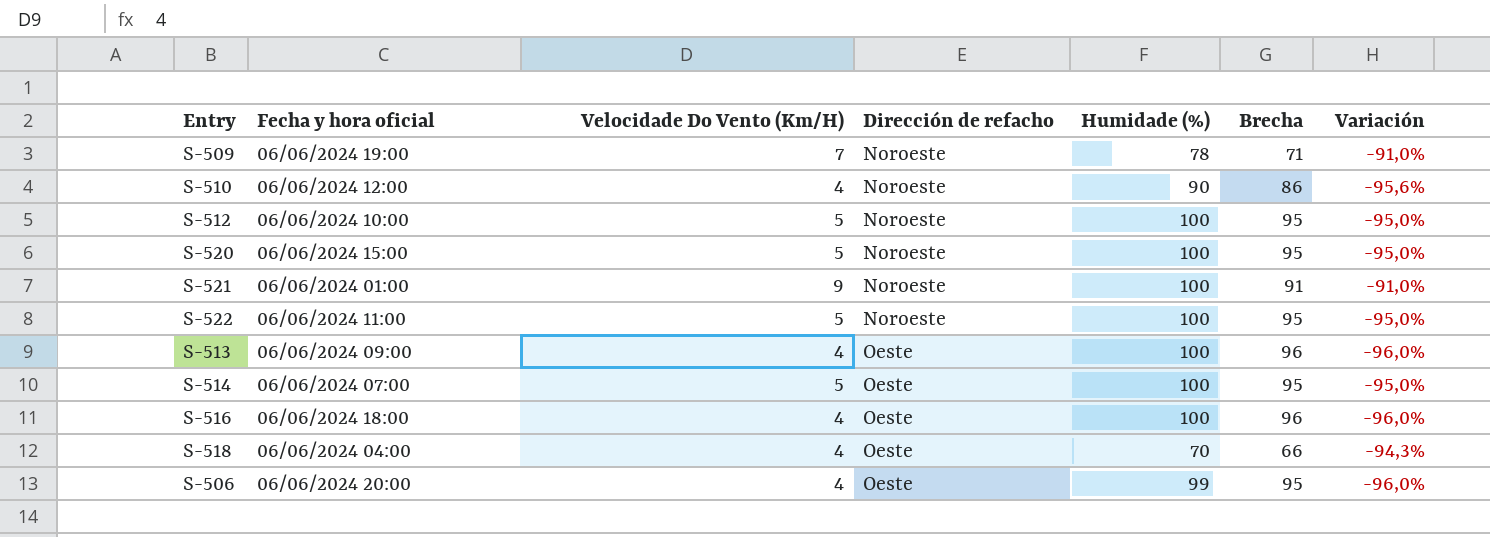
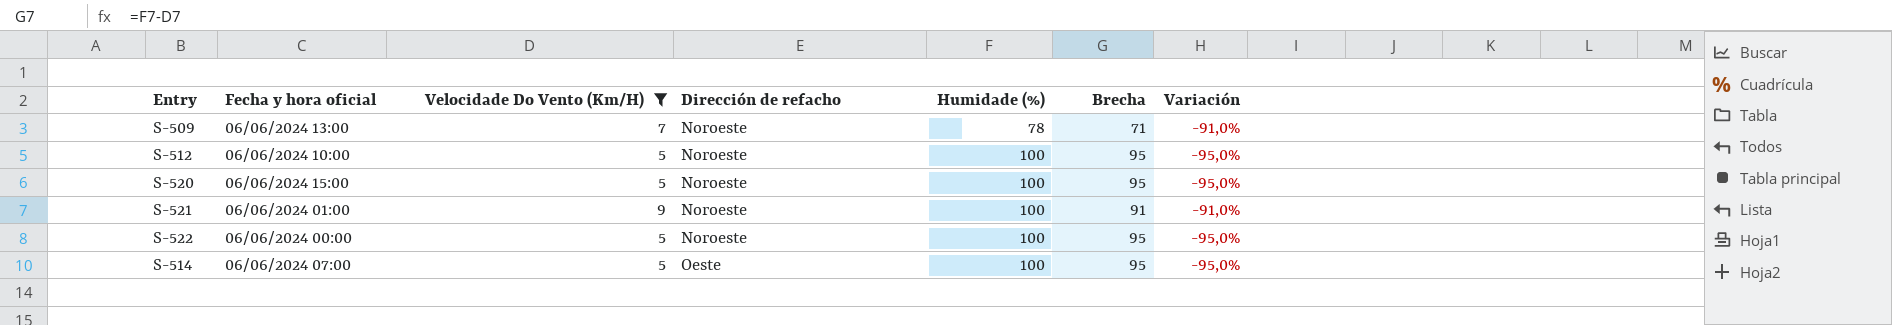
filter: none -> Velocidade Do Vento (Km/H) != 4
S-509 | Fecha y hora oficial: 06/06/2024 19:00 -> 06/06/2024 13:00
S-522 | Fecha y hora oficial: 06/06/2024 11:00 -> 06/06/2024 00:00

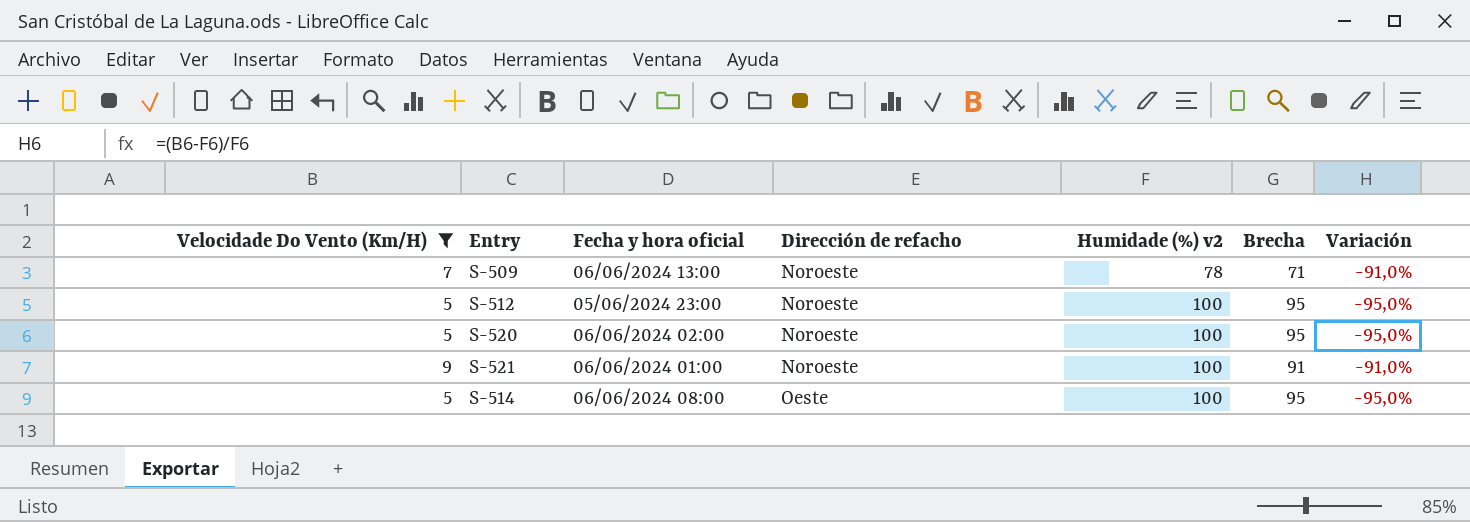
column Velocidade Do Vento (Km/H) | position: 3 -> 1
column name: Humidade (%) -> Humidade (%) v2
row S-522: 06/06/2024 00:00 | 5 | Noroeste | 100 | 95 | -95,0% -> none
S-512 | Fecha y hora oficial: 06/06/2024 10:00 -> 05/06/2024 23:00
S-520 | Fecha y hora oficial: 06/06/2024 15:00 -> 06/06/2024 02:00
S-514 | Fecha y hora oficial: 06/06/2024 07:00 -> 06/06/2024 08:00

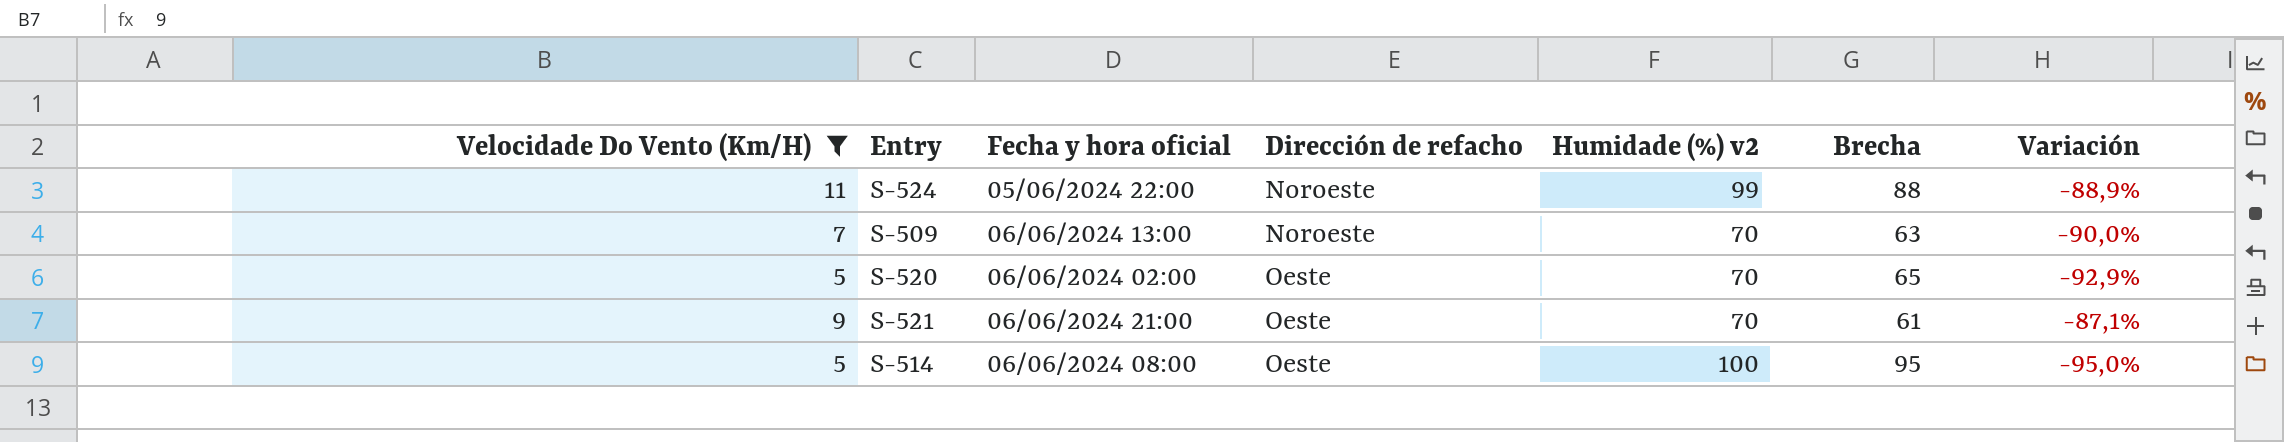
row S-512: 5 | 05/06/2024 23:00 | Noroeste | 100 | 95 | -95,0% -> none
row S-524: none -> 11 | 05/06/2024 22:00 | Noroeste | 99 | 88 | -88,9%
S-509 | Humidade (%) v2: 78 -> 70
S-509 | Brecha: 71 -> 63
S-509 | Variación: -91,0% -> -90,0%
S-520 | Dirección de refacho: Noroeste -> Oeste
S-520 | Humidade (%) v2: 100 -> 70
S-520 | Brecha: 95 -> 65
S-520 | Variación: -95,0% -> -92,9%
S-521 | Fecha y hora oficial: 06/06/2024 01:00 -> 06/06/2024 21:00
S-521 | Dirección de refacho: Noroeste -> Oeste
S-521 | Humidade (%) v2: 100 -> 70
S-521 | Brecha: 91 -> 61
S-521 | Variación: -91,0% -> -87,1%

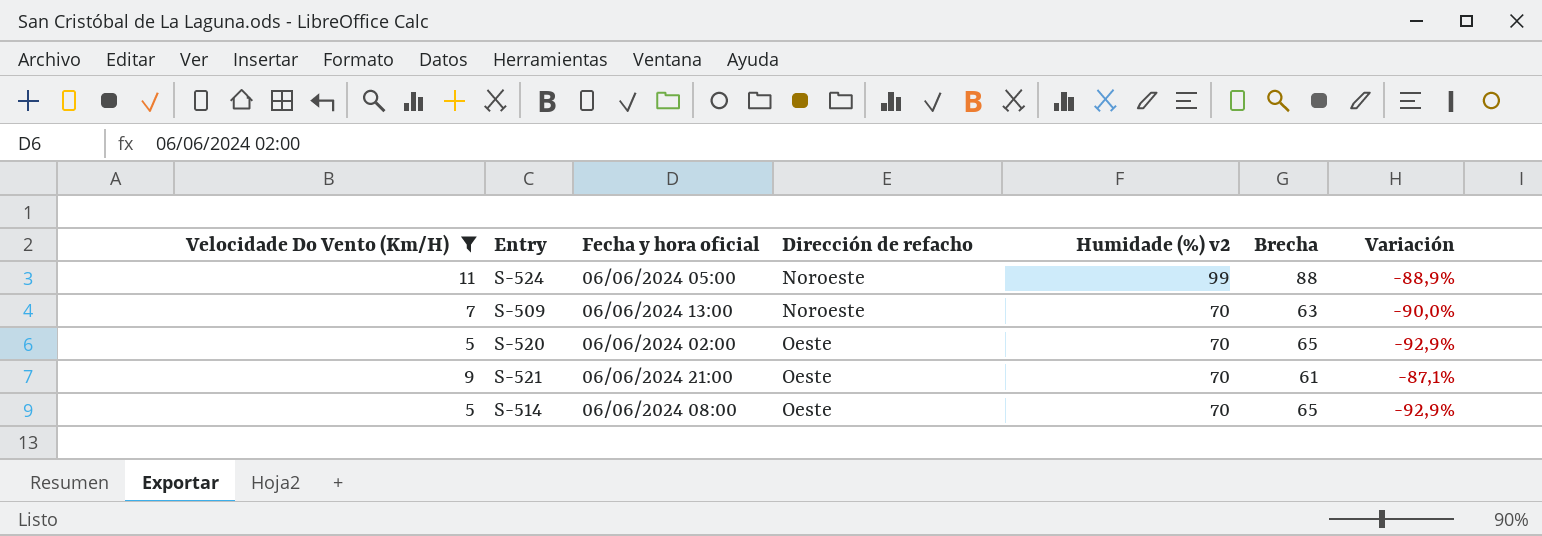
S-524 | Fecha y hora oficial: 05/06/2024 22:00 -> 06/06/2024 05:00
S-514 | Humidade (%) v2: 100 -> 70
S-514 | Brecha: 95 -> 65
S-514 | Variación: -95,0% -> -92,9%

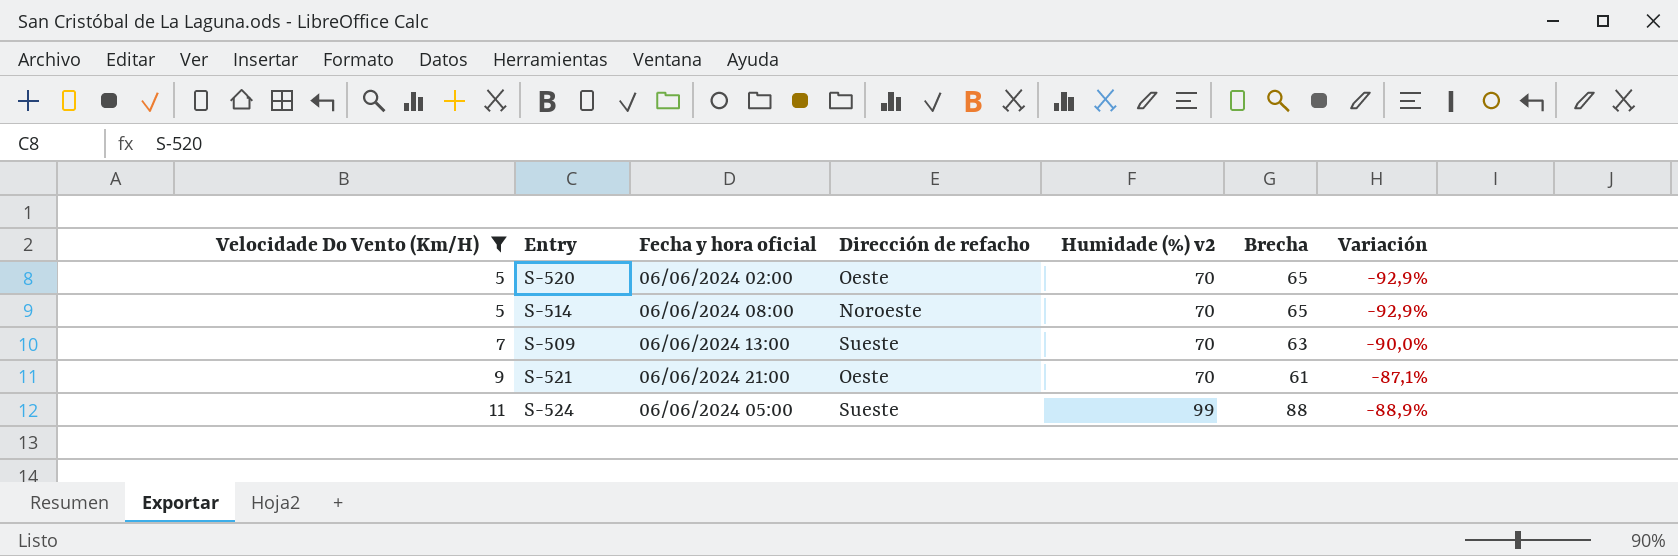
row order: Dirección de refacho ascending -> Velocidade Do Vento (Km/H) ascending
S-514 | Dirección de refacho: Oeste -> Noroeste
S-509 | Dirección de refacho: Noroeste -> Sueste
S-524 | Dirección de refacho: Noroeste -> Sueste

